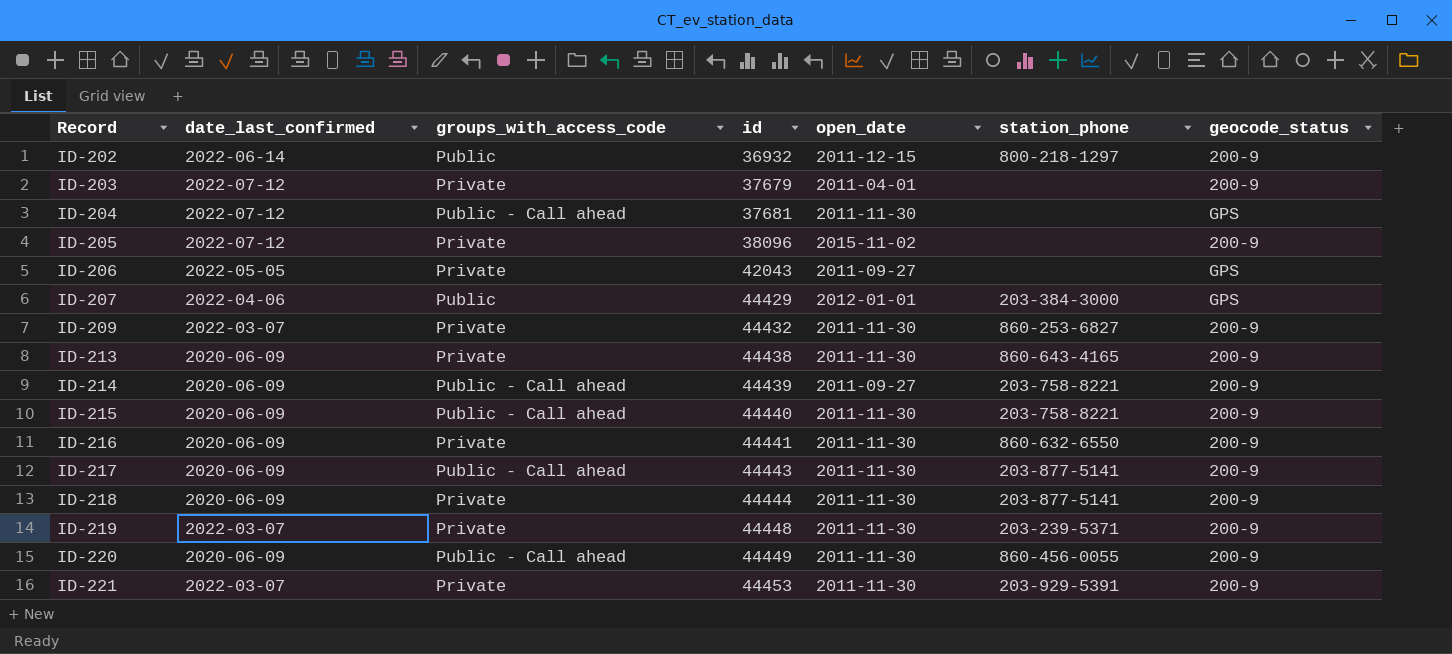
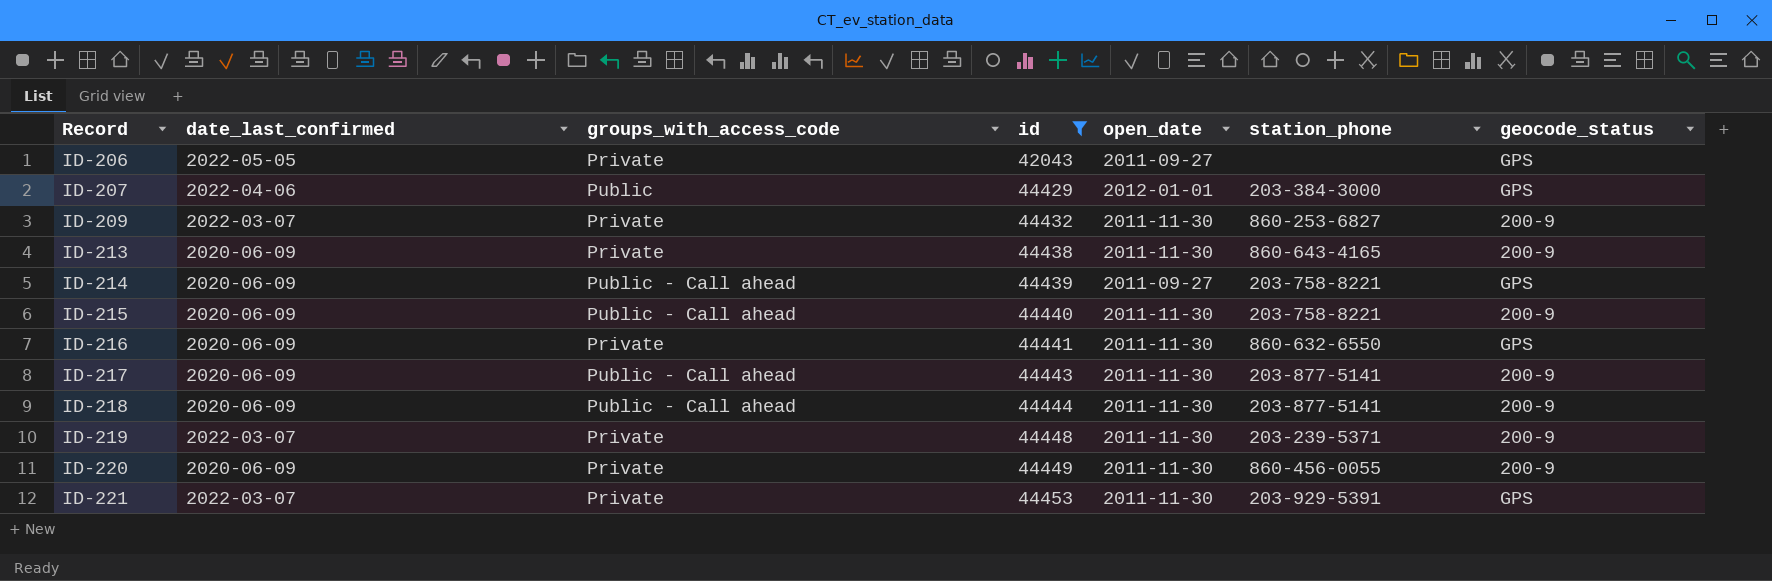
filter: none -> id >= 42043
ID-214 | geocode_status: 200-9 -> GPS
ID-216 | geocode_status: 200-9 -> GPS
ID-218 | groups_with_access_code: Private -> Public - Call ahead
ID-220 | groups_with_access_code: Public - Call ahead -> Private
ID-221 | geocode_status: 200-9 -> GPS

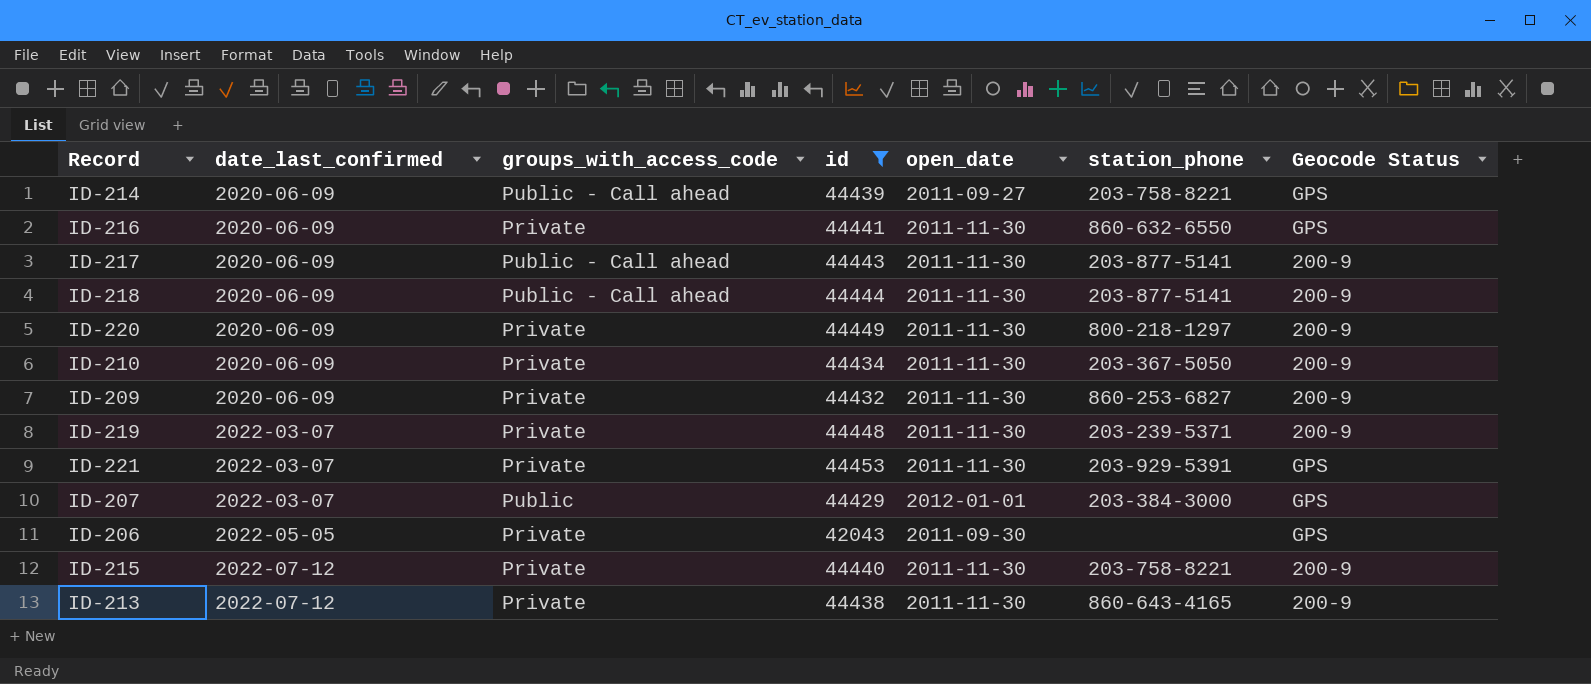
row order: Record ascending -> date_last_confirmed ascending
column name: geocode_status -> Geocode Status
ID-220 | station_phone: 860-456-0055 -> 800-218-1297
row ID-210: none -> 2020-06-09 | Private | 44434 | 2011-11-30 | 203-367-5050 | 200-9
ID-209 | date_last_confirmed: 2022-03-07 -> 2020-06-09
ID-207 | date_last_confirmed: 2022-04-06 -> 2022-03-07
ID-206 | open_date: 2011-09-27 -> 2011-09-30
ID-215 | date_last_confirmed: 2020-06-09 -> 2022-07-12
ID-215 | groups_with_access_code: Public - Call ahead -> Private
ID-213 | date_last_confirmed: 2020-06-09 -> 2022-07-12

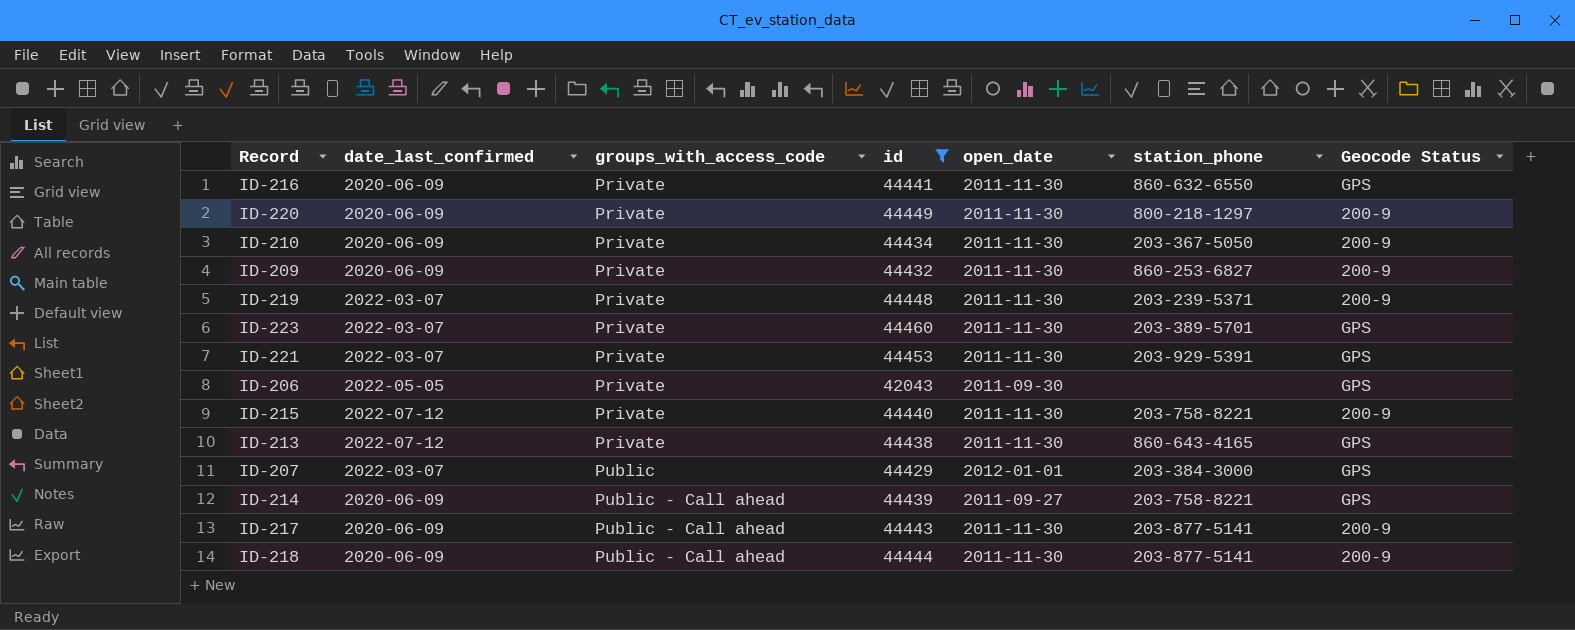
row order: date_last_confirmed ascending -> groups_with_access_code ascending
row ID-223: none -> 2022-03-07 | Private | 44460 | 2011-11-30 | 203-389-5701 | GPS
ID-213 | Geocode Status: 200-9 -> GPS

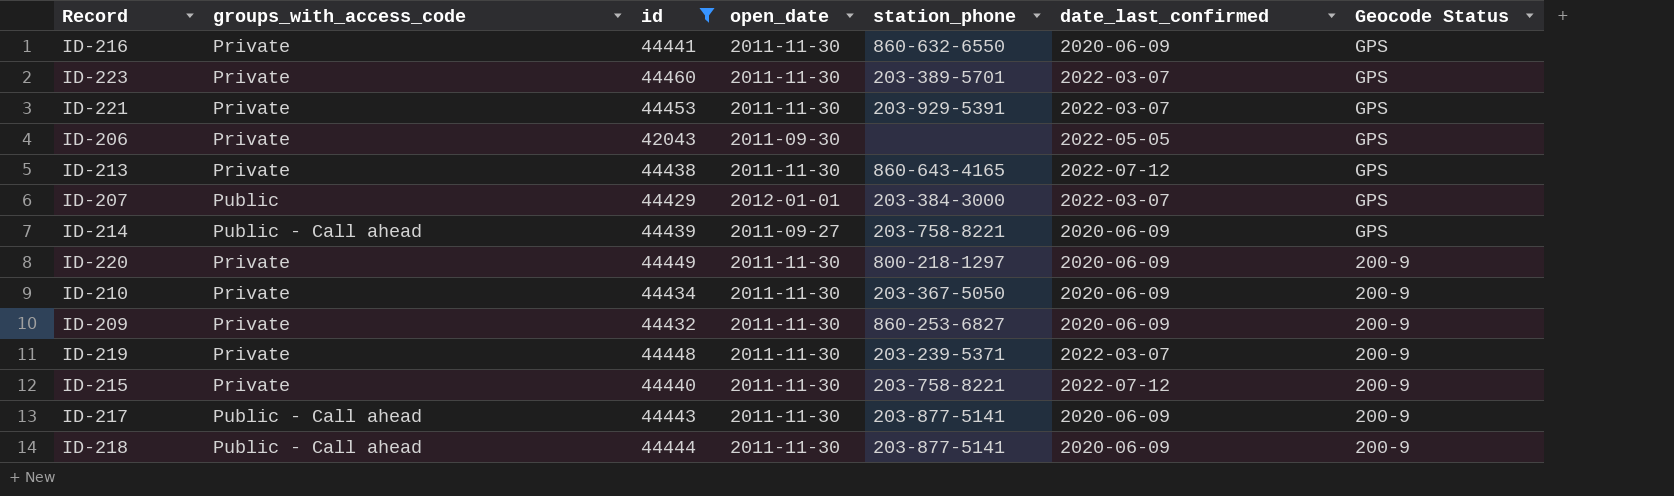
row order: groups_with_access_code ascending -> Geocode Status descending
column date_last_confirmed | position: 2 -> 6

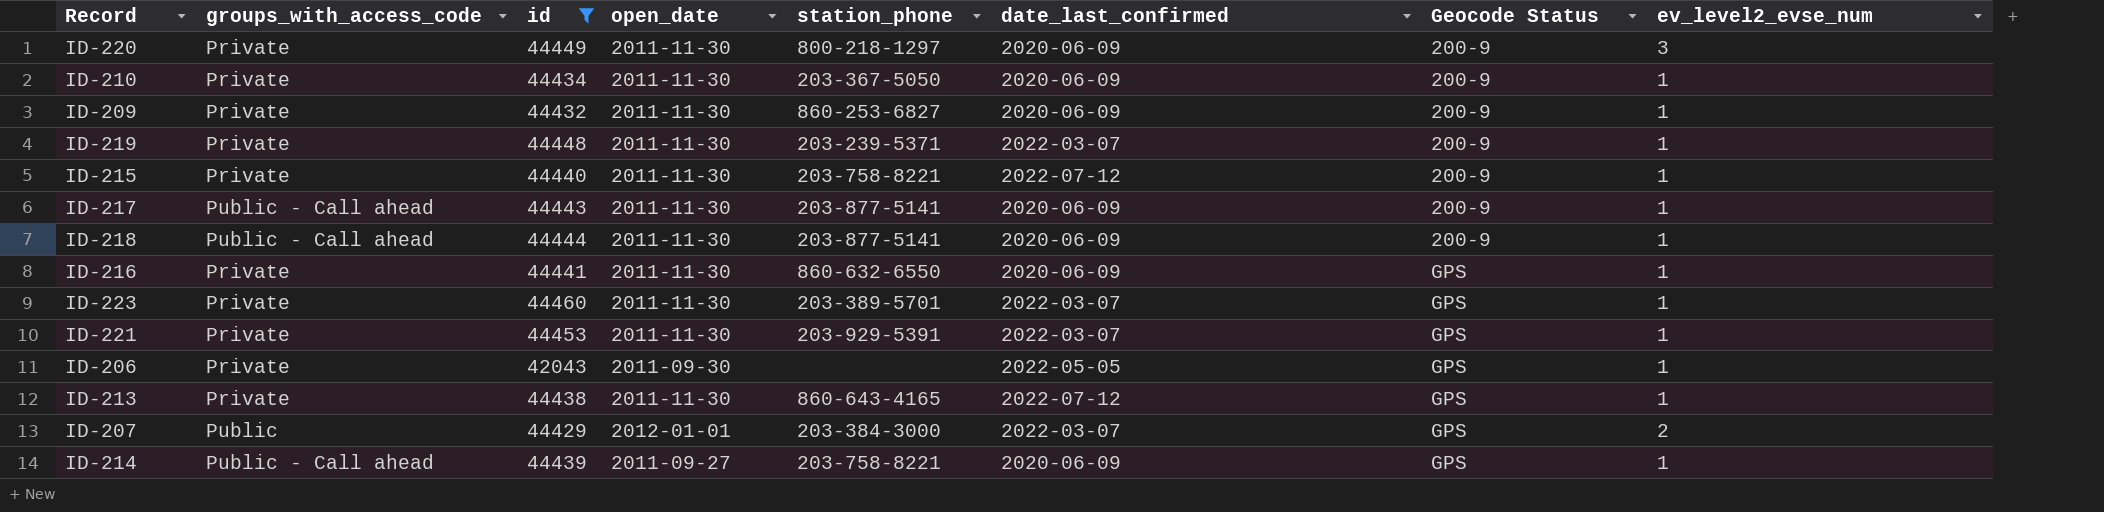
row order: Geocode Status descending -> Geocode Status ascending
column ev_level2_evse_num | position: none -> 8

